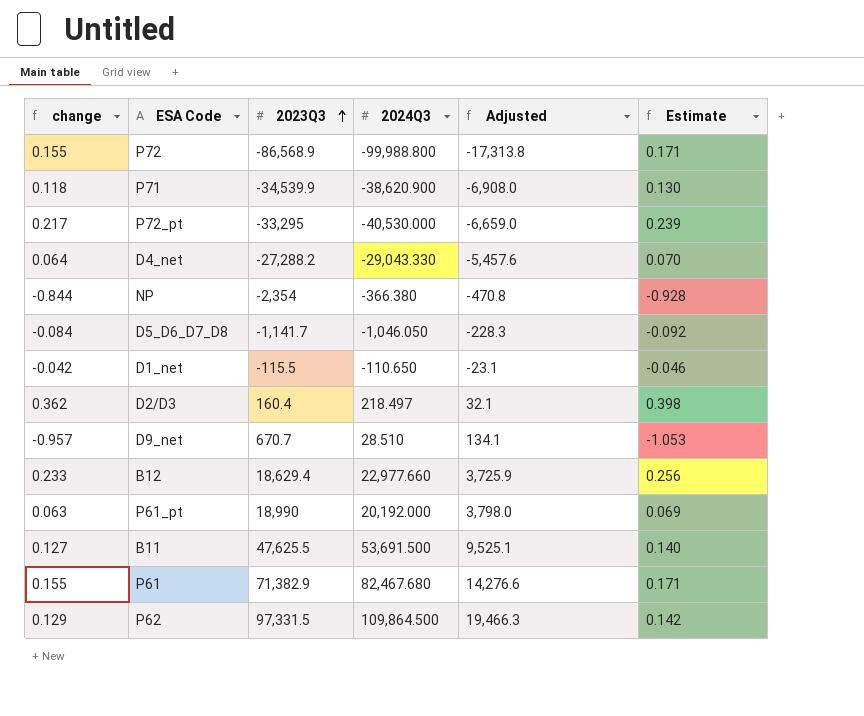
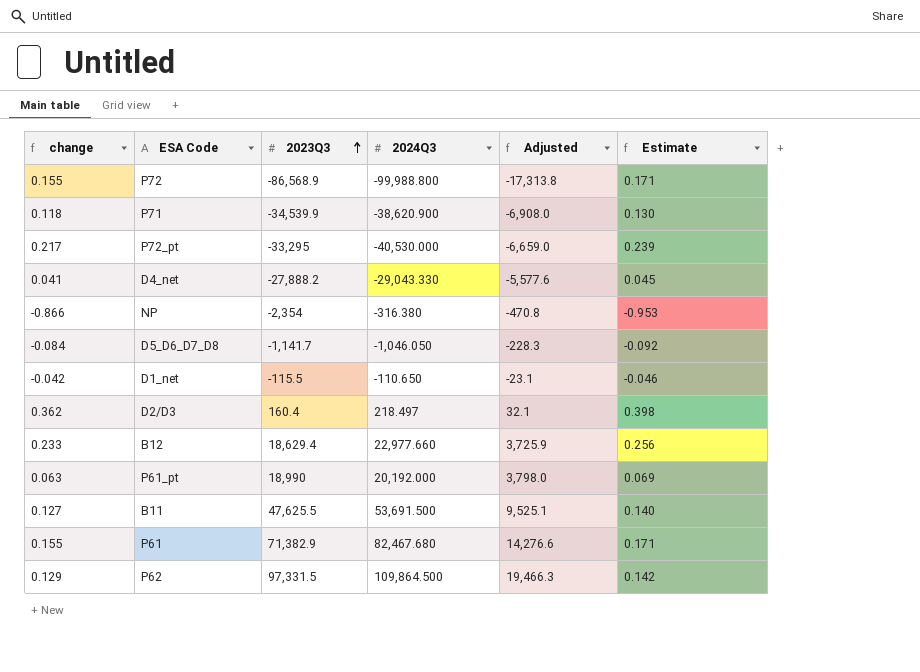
row D9_net: -0.957 | 670.7 | 28.510 | 134.1 | -1.053 -> none
D4_net | change: 0.064 -> 0.041
D4_net | 2023Q3: -27,288.2 -> -27,888.2
D4_net | Adjusted: -5,457.6 -> -5,577.6
D4_net | Estimate: 0.070 -> 0.045
NP | change: -0.844 -> -0.866
NP | 2024Q3: -366.380 -> -316.380
NP | Estimate: -0.928 -> -0.953

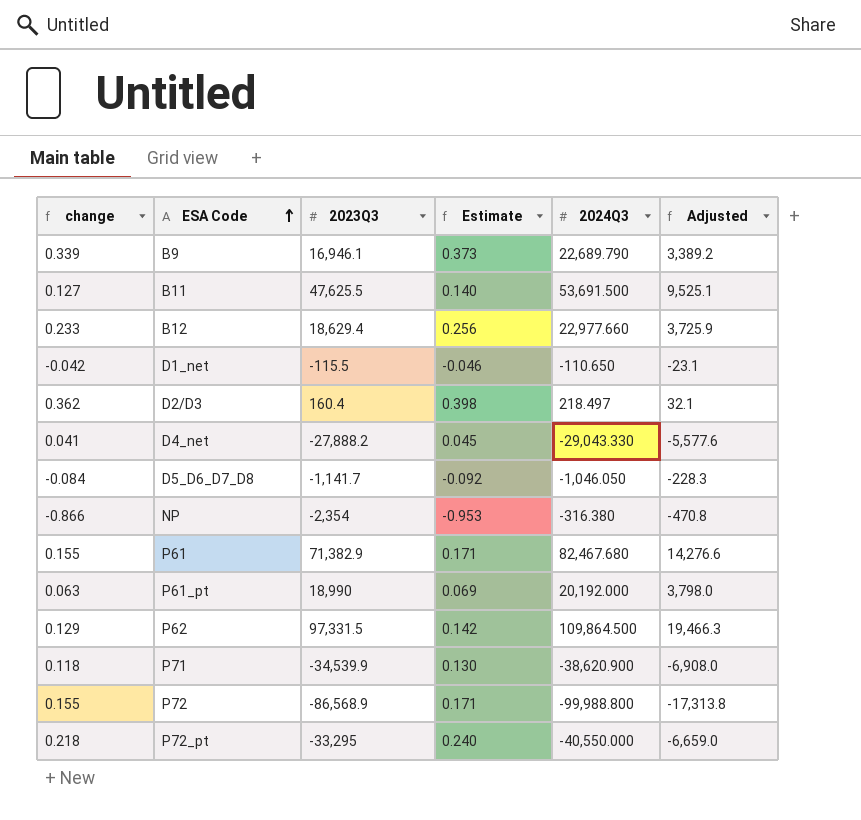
row order: 2023Q3 ascending -> ESA Code ascending
column Estimate | position: 6 -> 4
row B9: none -> 0.339 | 16,946.1 | 0.373 | 22,689.790 | 3,389.2
P72_pt | change: 0.217 -> 0.218
P72_pt | Estimate: 0.239 -> 0.240
P72_pt | 2024Q3: -40,530.000 -> -40,550.000

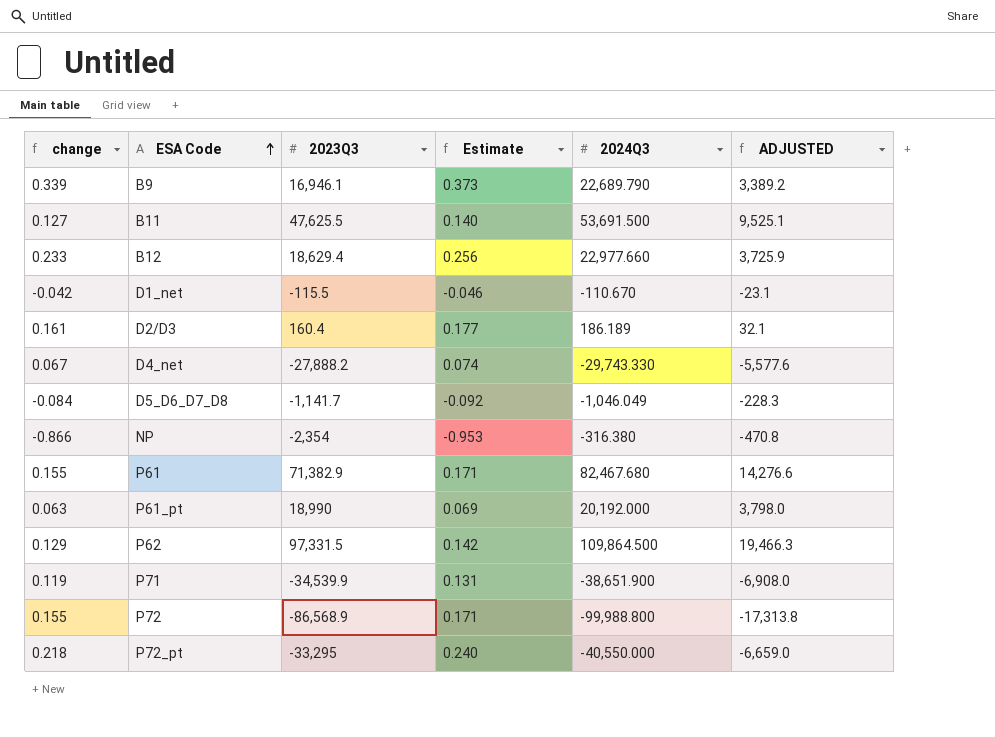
column name: Adjusted -> ADJUSTED
D1_net | 2024Q3: -110.650 -> -110.670
D2/D3 | change: 0.362 -> 0.161
D2/D3 | Estimate: 0.398 -> 0.177
D2/D3 | 2024Q3: 218.497 -> 186.189
D4_net | change: 0.041 -> 0.067
D4_net | Estimate: 0.045 -> 0.074
D4_net | 2024Q3: -29,043.330 -> -29,743.330
D5_D6_D7_D8 | 2024Q3: -1,046.050 -> -1,046.049
P71 | change: 0.118 -> 0.119
P71 | Estimate: 0.130 -> 0.131
P71 | 2024Q3: -38,620.900 -> -38,651.900

